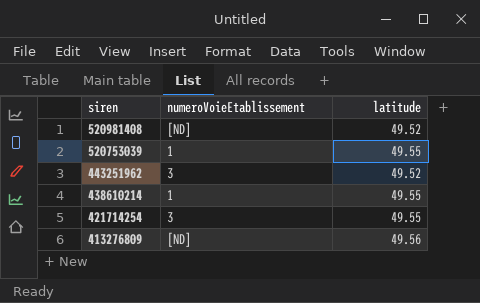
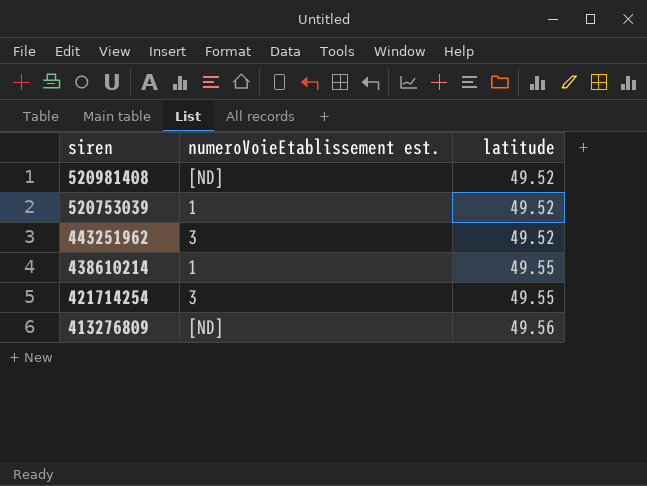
column name: numeroVoieEtablissement -> numeroVoieEtablissement est.
520753039 | latitude: 49.55 -> 49.52

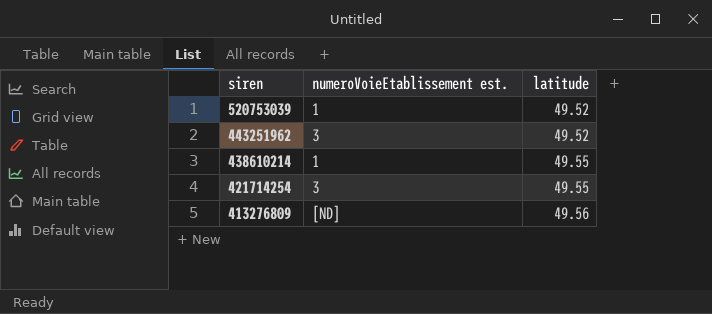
row 520981408: [ND] | 49.52 -> none

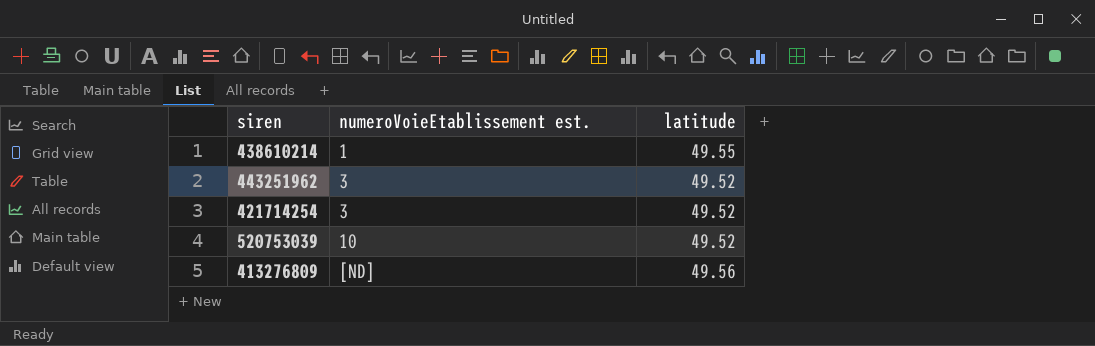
row order: siren descending -> numeroVoieEtablissement est. ascending
421714254 | latitude: 49.55 -> 49.52
520753039 | numeroVoieEtablissement est.: 1 -> 10

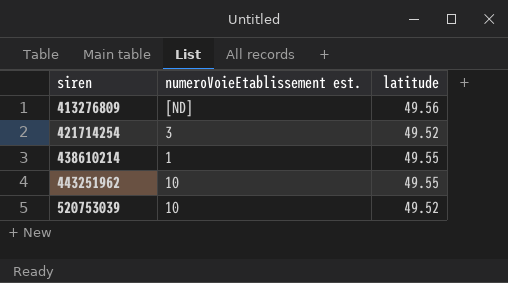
row order: numeroVoieEtablissement est. ascending -> siren ascending
443251962 | numeroVoieEtablissement est.: 3 -> 10
443251962 | latitude: 49.52 -> 49.55

